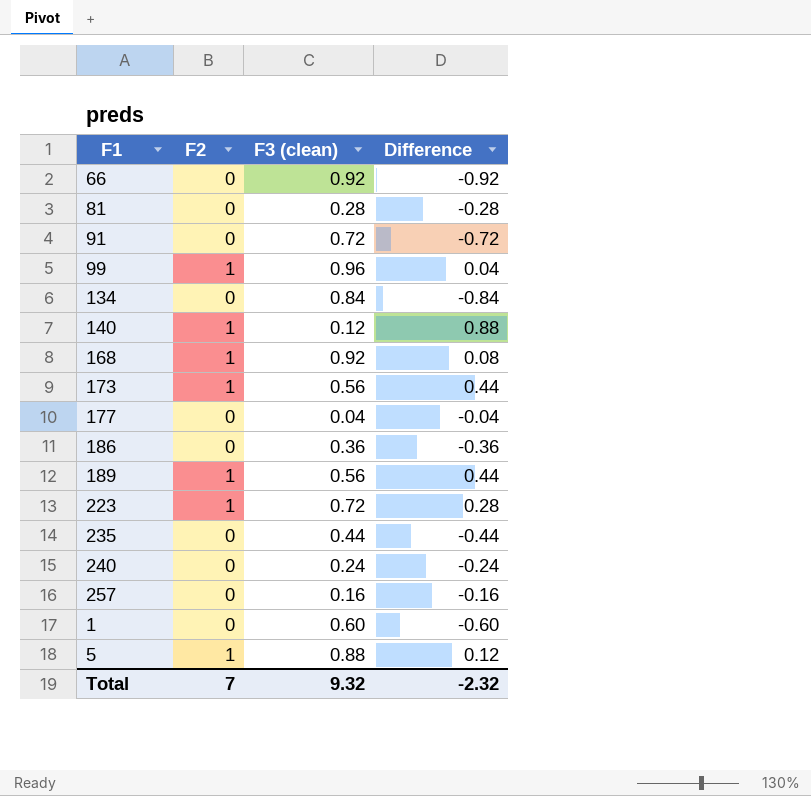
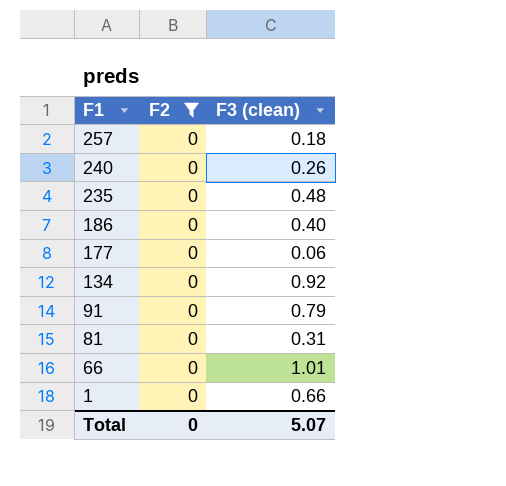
filter: none -> F2 = 0
row order: none -> F1 descending
column Difference | formula: [F2] - [F3 (clean)] -> none
257 | F3 (clean): 0.16 -> 0.18
240 | F3 (clean): 0.24 -> 0.26
235 | F3 (clean): 0.44 -> 0.48
186 | F3 (clean): 0.36 -> 0.40
177 | F3 (clean): 0.04 -> 0.06
134 | F3 (clean): 0.84 -> 0.92
91 | F3 (clean): 0.72 -> 0.79
81 | F3 (clean): 0.28 -> 0.31
66 | F3 (clean): 0.92 -> 1.01
1 | F3 (clean): 0.60 -> 0.66
Total | F2: 7 -> 0
Total | F3 (clean): 9.32 -> 5.07

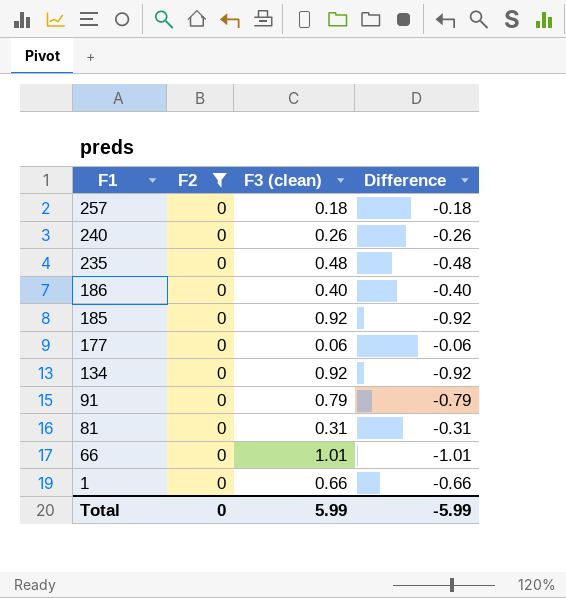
column Difference | formula: none -> [F2] - [F3 (clean)]
row 185: none -> 0 | 0.92 | -0.92
Total | F3 (clean): 5.07 -> 5.99

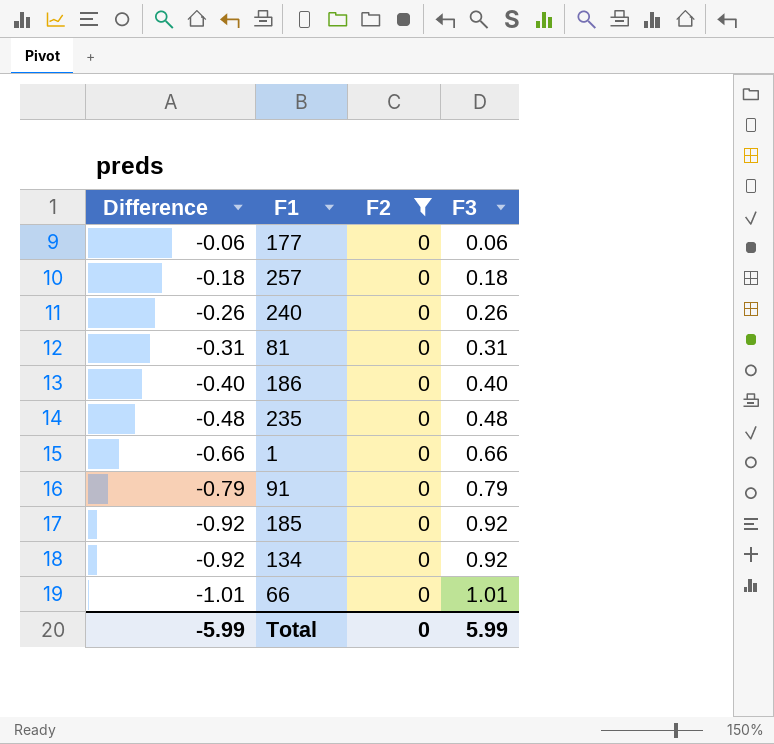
row order: F1 descending -> Difference descending
column Difference | position: 4 -> 1
column name: F3 (clean) -> F3

